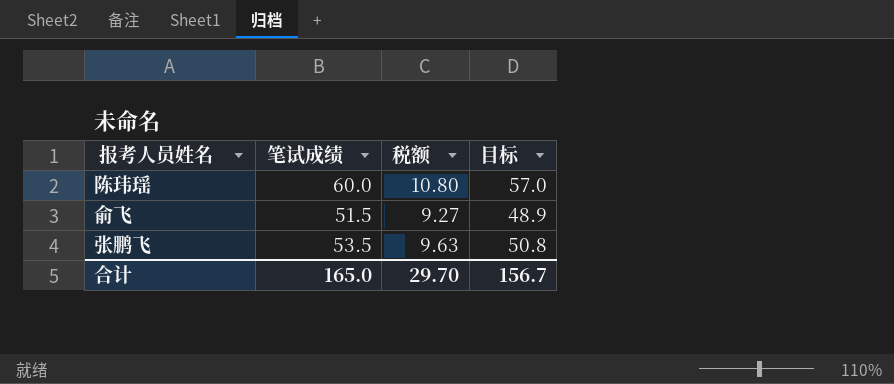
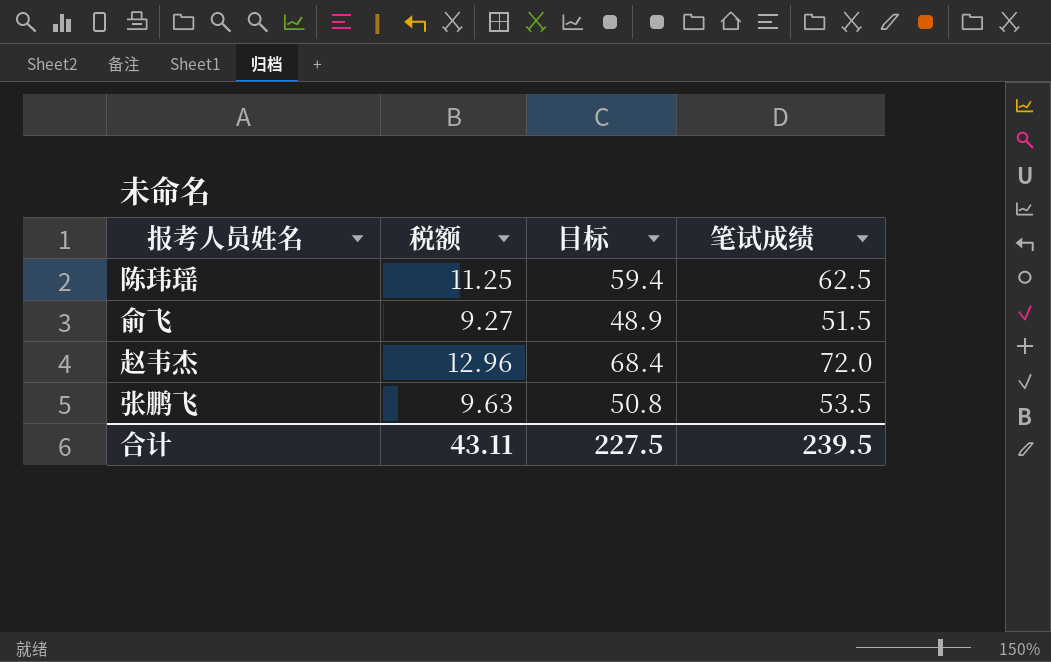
column 笔试成绩 | position: 2 -> 4
陈玮瑶 | 税额: 10.80 -> 11.25
陈玮瑶 | 目标: 57.0 -> 59.4
陈玮瑶 | 笔试成绩: 60.0 -> 62.5
row 赵韦杰: none -> 12.96 | 68.4 | 72.0
合计 | 税额: 29.70 -> 43.11
合计 | 目标: 156.7 -> 227.5
合计 | 笔试成绩: 165.0 -> 239.5

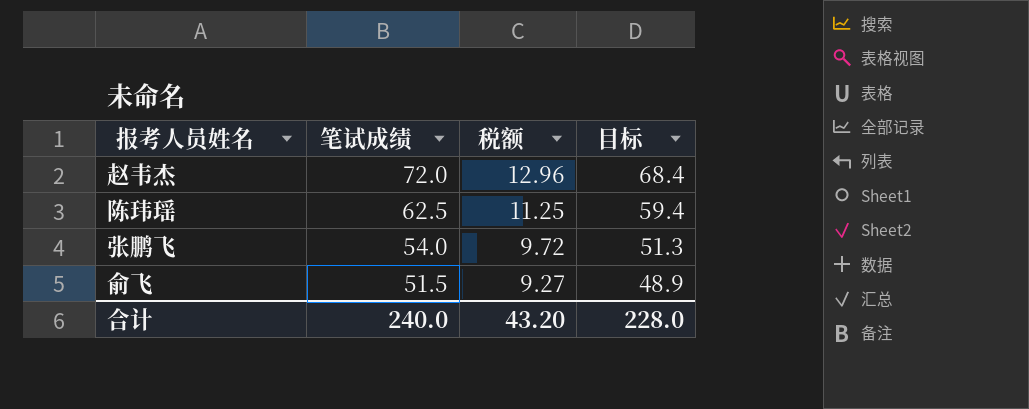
row order: none -> 笔试成绩 descending
column 笔试成绩 | position: 4 -> 2
张鹏飞 | 笔试成绩: 53.5 -> 54.0
张鹏飞 | 税额: 9.63 -> 9.72
张鹏飞 | 目标: 50.8 -> 51.3
合计 | 笔试成绩: 239.5 -> 240.0
合计 | 税额: 43.11 -> 43.20
合计 | 目标: 227.5 -> 228.0

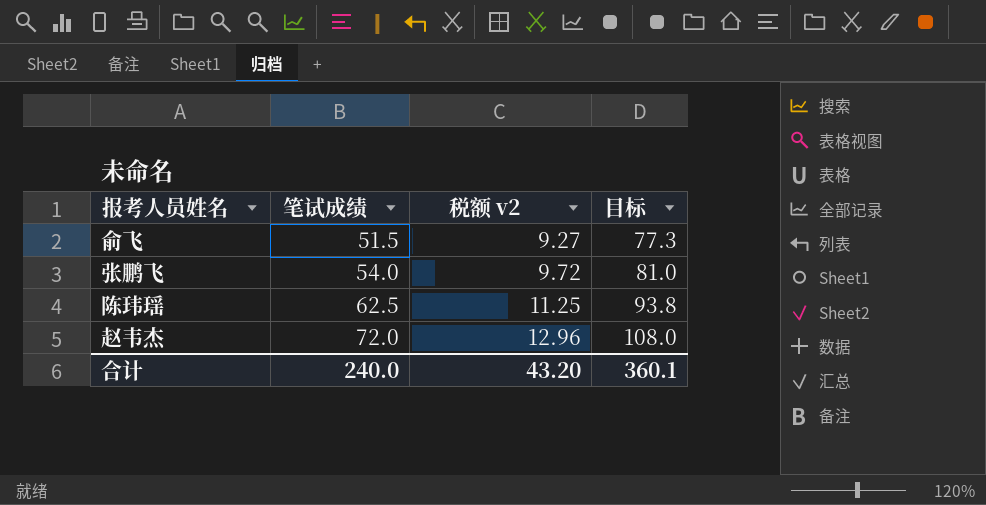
row order: 笔试成绩 descending -> 笔试成绩 ascending
column name: 税额 -> 税额 v2
column 目标 | formula: [笔试成绩] * 0.95 -> [笔试成绩] * 1.5
合计 | 目标: 228.0 -> 360.1

